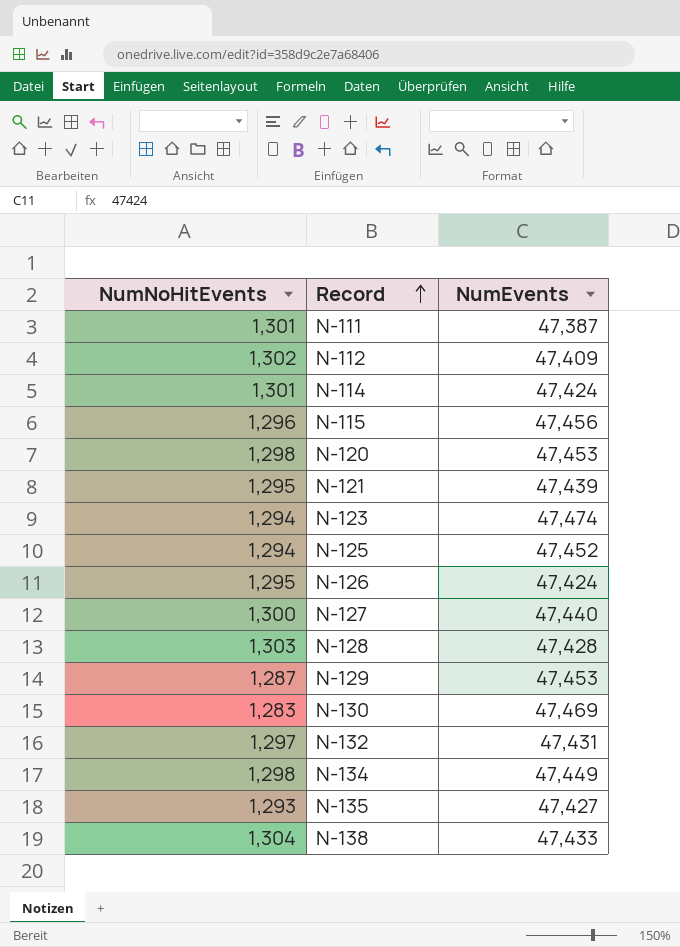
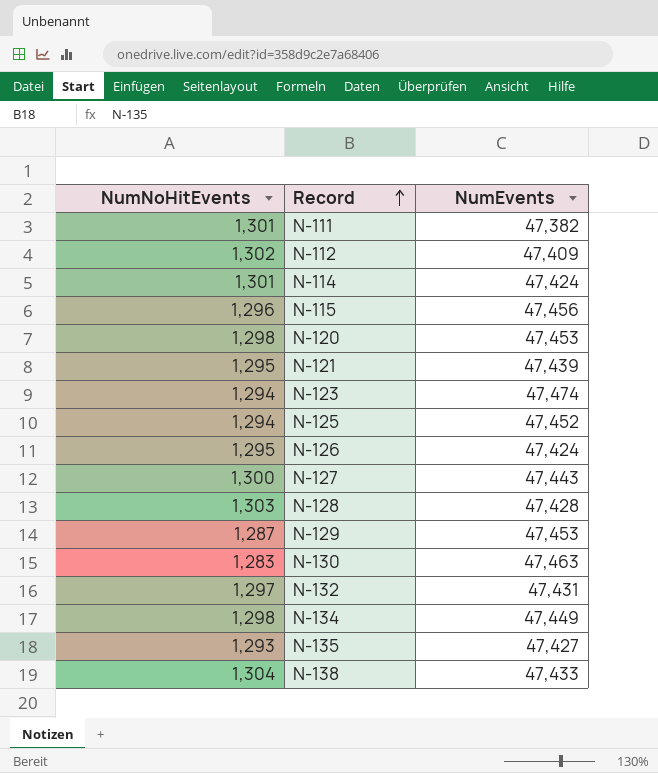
N-111 | NumEvents: 47,387 -> 47,382
N-127 | NumEvents: 47,440 -> 47,443
N-130 | NumEvents: 47,469 -> 47,463

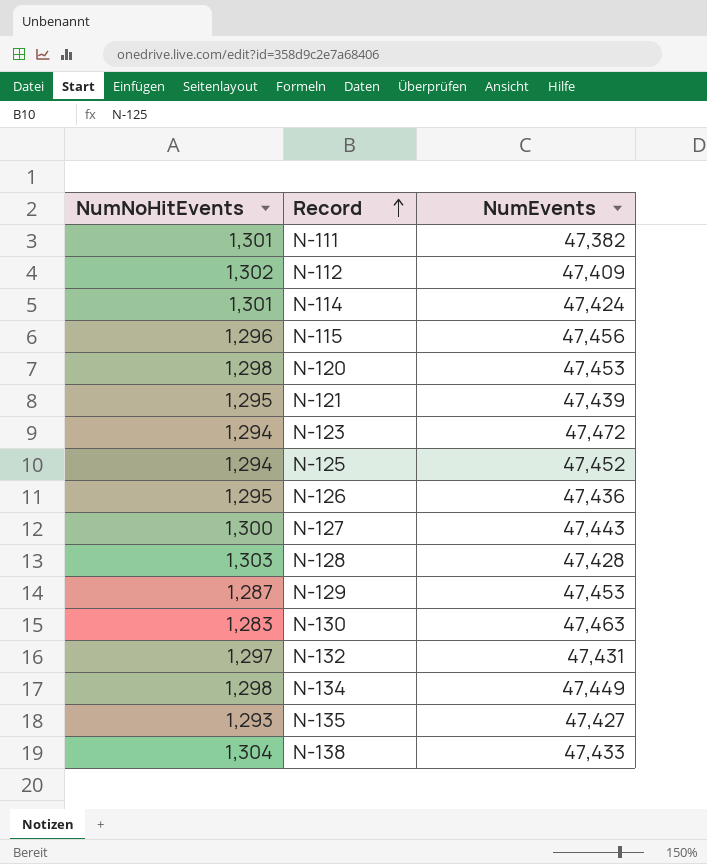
N-123 | NumEvents: 47,474 -> 47,472
N-126 | NumEvents: 47,424 -> 47,436

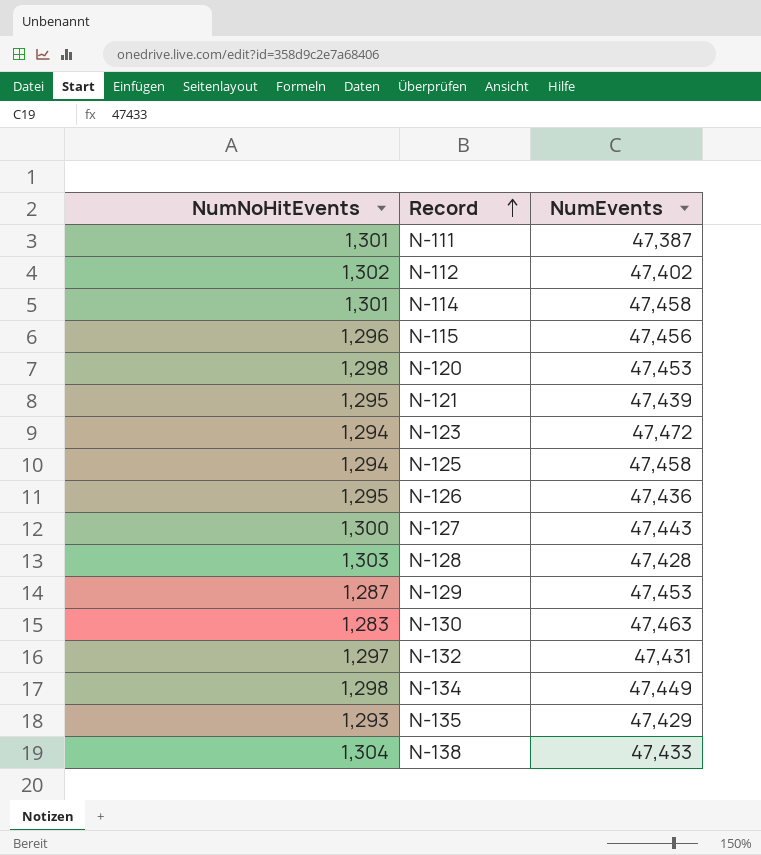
N-111 | NumEvents: 47,382 -> 47,387
N-112 | NumEvents: 47,409 -> 47,402
N-114 | NumEvents: 47,424 -> 47,458
N-125 | NumEvents: 47,452 -> 47,458
N-135 | NumEvents: 47,427 -> 47,429

